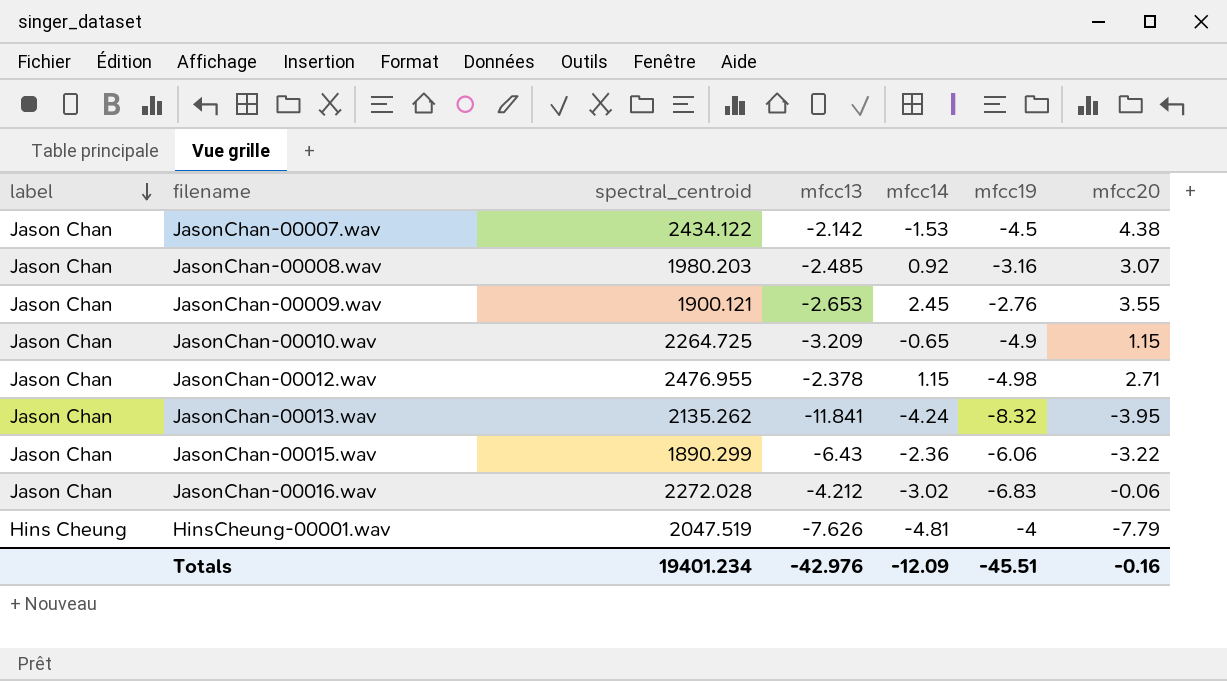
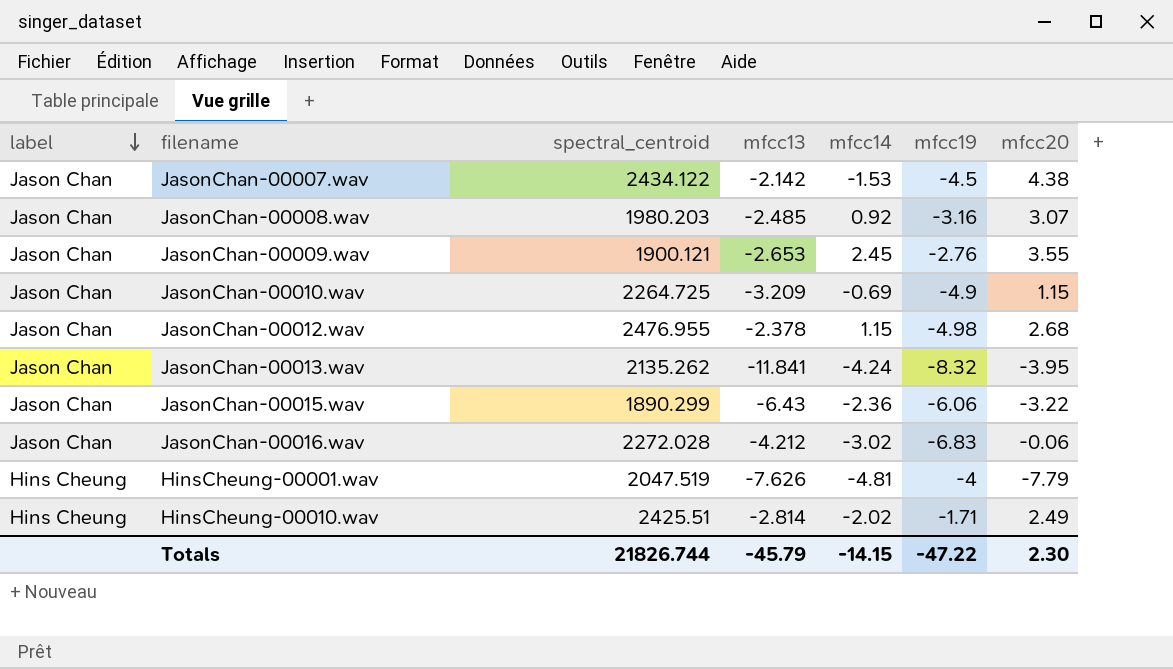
JasonChan-00010.wav | mfcc14: -0.65 -> -0.69
JasonChan-00012.wav | mfcc20: 2.71 -> 2.68
row HinsCheung-00010.wav: none -> Hins Cheung | 2425.51 | -2.814 | -2.02 | -1.71 | 2.49
Totals | spectral_centroid: 19401.234 -> 21826.744
Totals | mfcc13: -42.976 -> -45.79
Totals | mfcc14: -12.09 -> -14.15
Totals | mfcc19: -45.51 -> -47.22
Totals | mfcc20: -0.16 -> 2.30

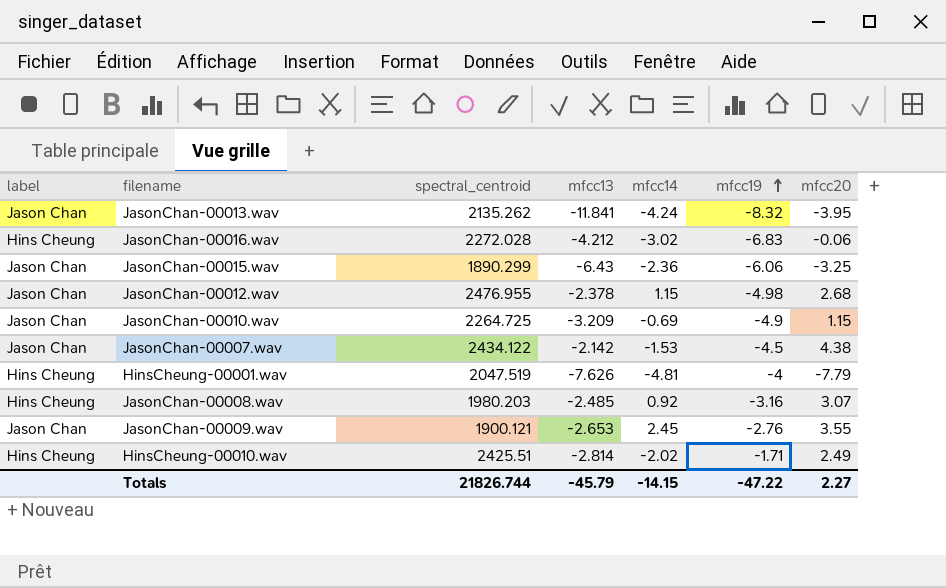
row order: label descending -> mfcc19 ascending
JasonChan-00016.wav | label: Jason Chan -> Hins Cheung
JasonChan-00015.wav | mfcc20: -3.22 -> -3.25
JasonChan-00008.wav | label: Jason Chan -> Hins Cheung
Totals | mfcc20: 2.30 -> 2.27

